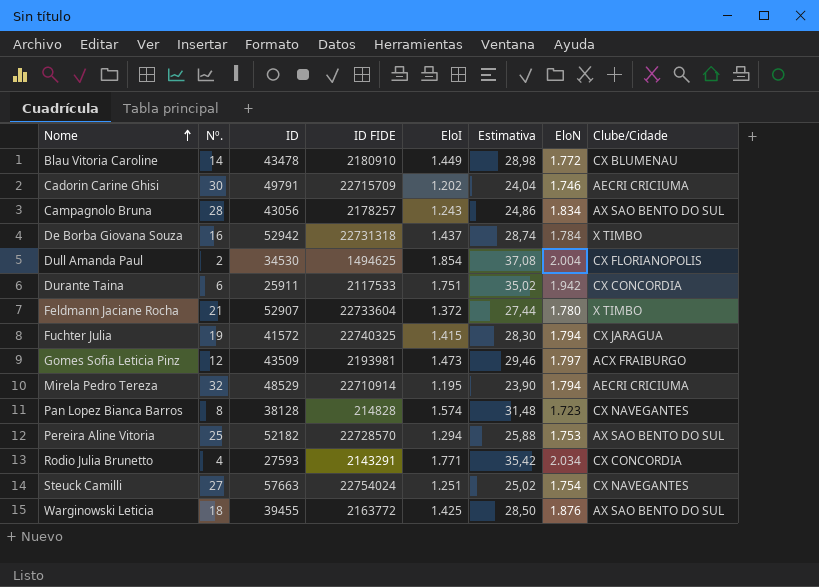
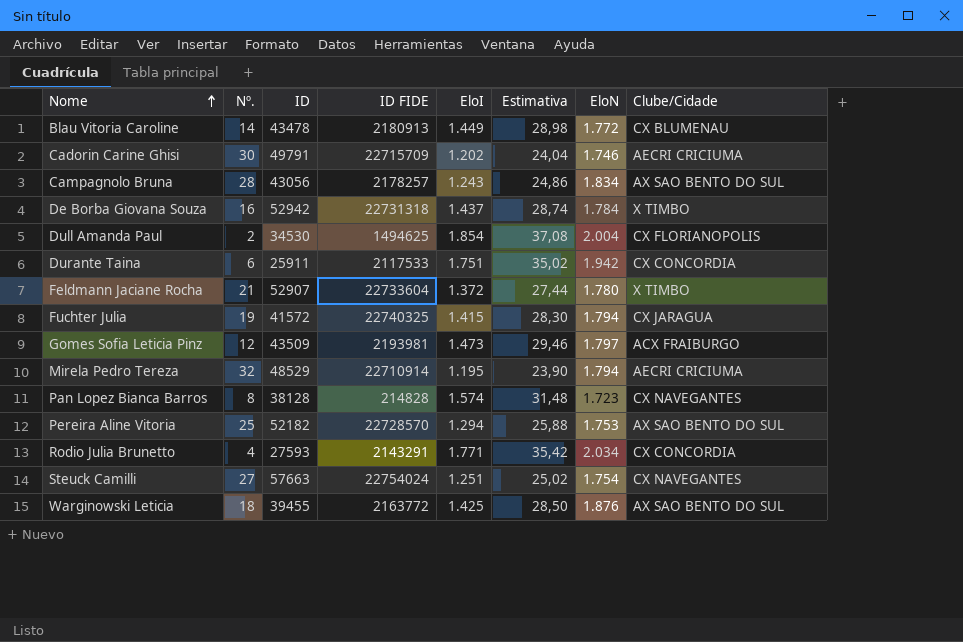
Blau Vitoria Caroline | ID FIDE: 2180910 -> 2180913

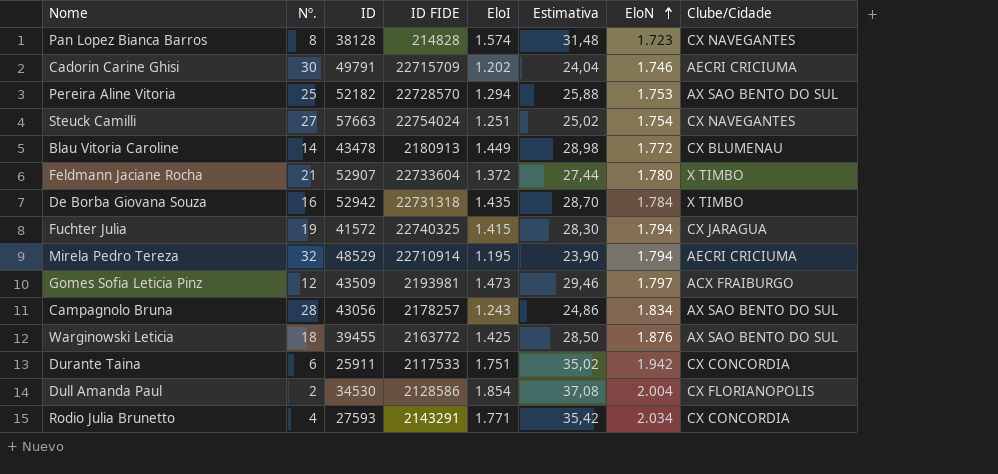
row order: Nome ascending -> EloN ascending
De Borba Giovana Souza | EloI: 1.437 -> 1.435
De Borba Giovana Souza | Estimativa: 28,74 -> 28,70
Dull Amanda Paul | ID FIDE: 1494625 -> 2128586

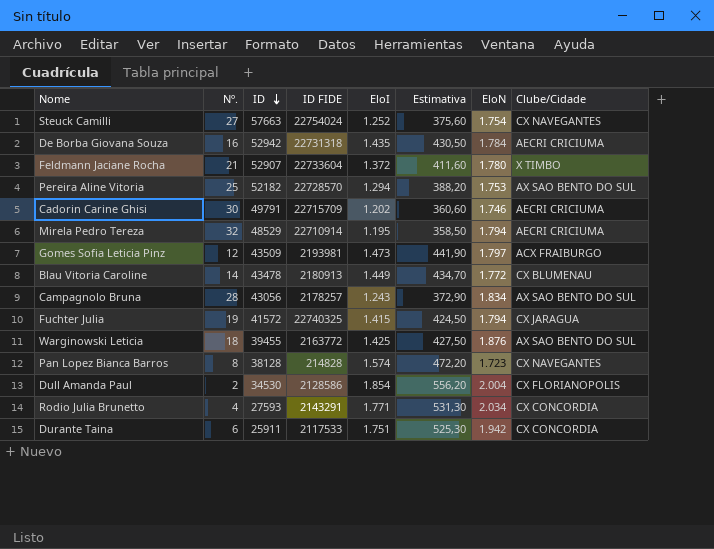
row order: EloN ascending -> ID descending
column Estimativa | formula: [EloI] * 0,02 -> [EloI] * 0,3
Steuck Camilli | EloI: 1.251 -> 1.252
De Borba Giovana Souza | Clube/Cidade: X TIMBO -> AECRI CRICIUMA

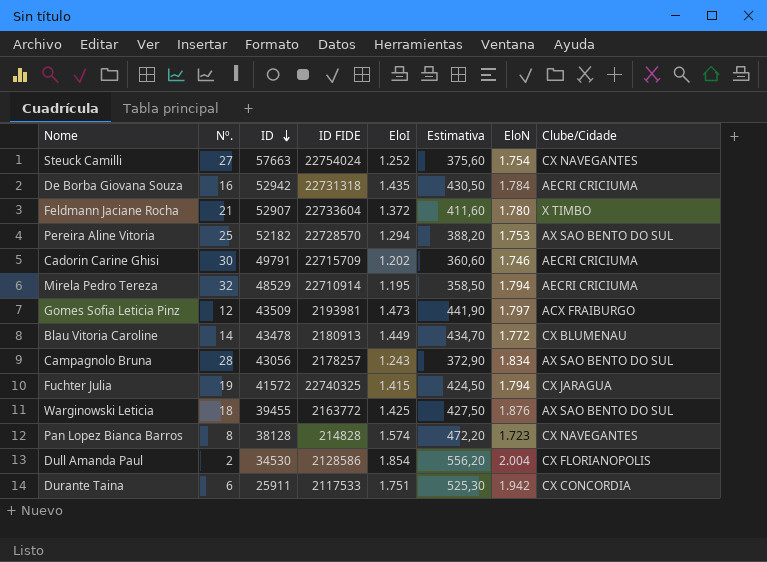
row Rodio Julia Brunetto: 4 | 27593 | 2143291 | 1.771 | 531,30 | 2.034 | CX CONCORDIA -> none

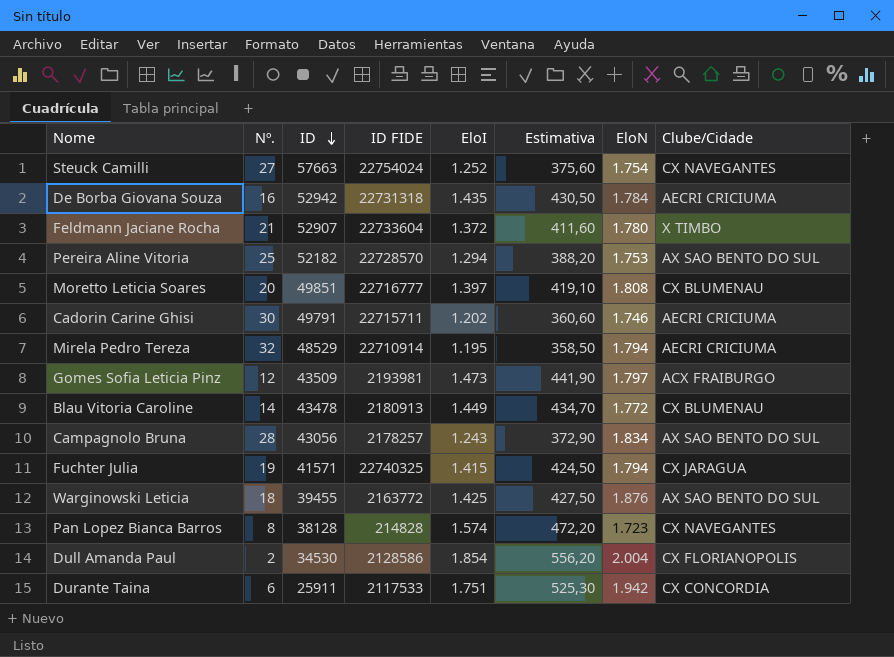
row Moretto Leticia Soares: none -> 20 | 49851 | 22716777 | 1.397 | 419,10 | 1.808 | CX BLUMENAU
Cadorin Carine Ghisi | ID FIDE: 22715709 -> 22715711
Fuchter Julia | ID: 41572 -> 41571

